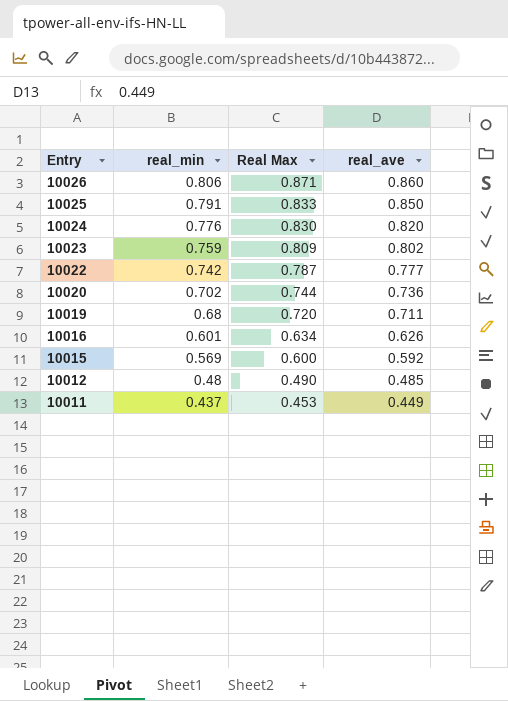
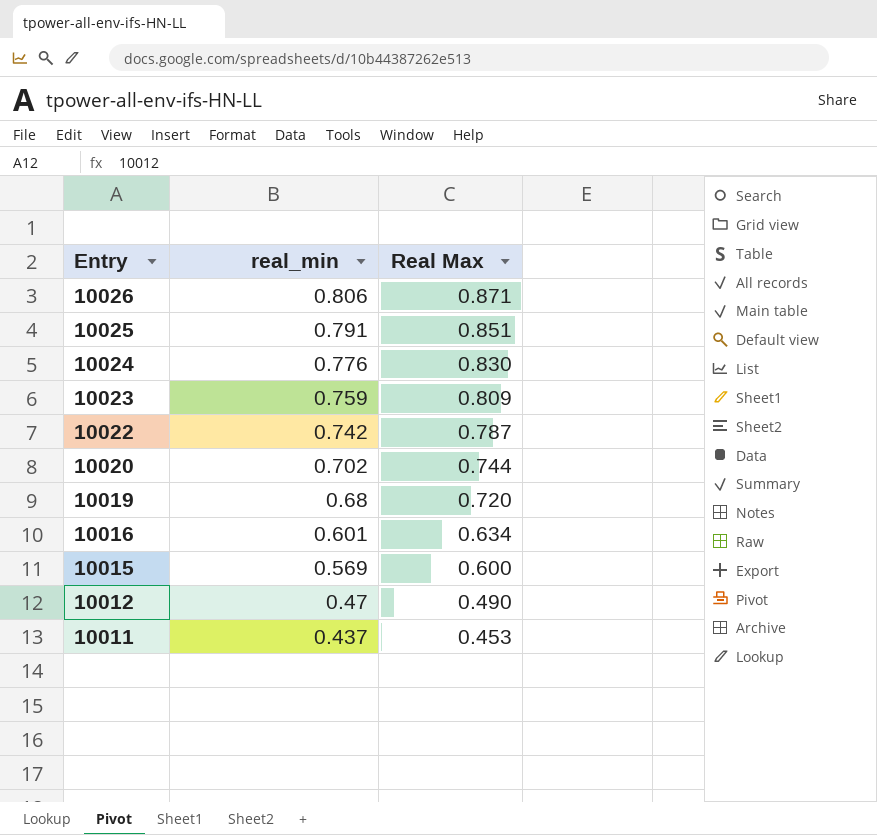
column real_ave | position: 4 -> none
10025 | Real Max: 0.833 -> 0.851
10012 | real_min: 0.48 -> 0.47

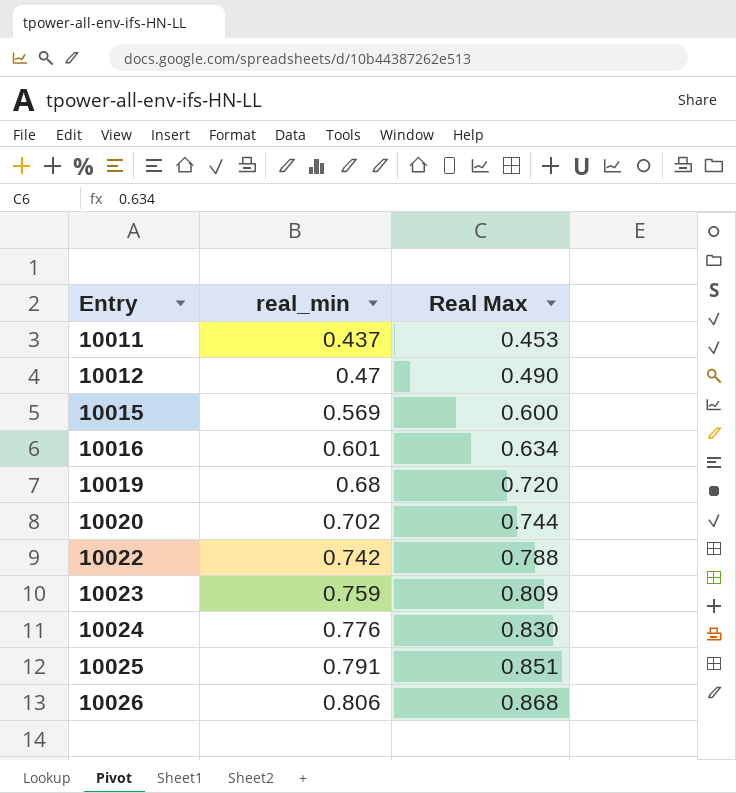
row order: Entry descending -> Entry ascending
10022 | Real Max: 0.787 -> 0.788
10026 | Real Max: 0.871 -> 0.868

